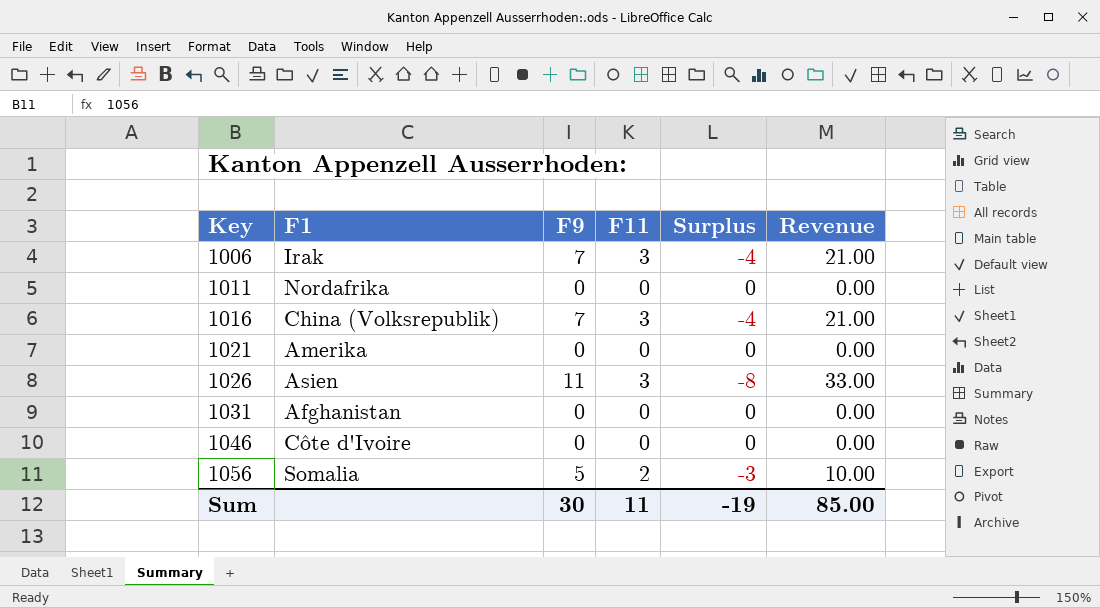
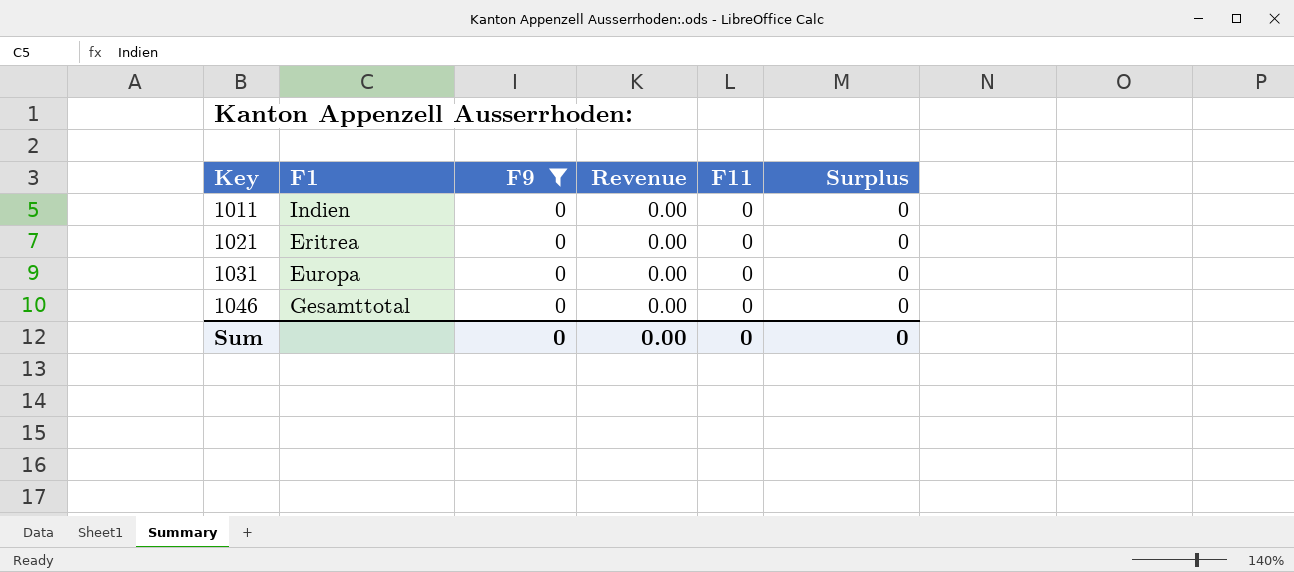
filter: none -> F9 = 0
column Revenue | position: 6 -> 4
1011 | F1: Nordafrika -> Indien
1021 | F1: Amerika -> Eritrea
1031 | F1: Afghanistan -> Europa
1046 | F1: Côte d'Ivoire -> Gesamttotal
Sum | F9: 30 -> 0
Sum | Revenue: 85.00 -> 0.00
Sum | F11: 11 -> 0
Sum | Surplus: -19 -> 0

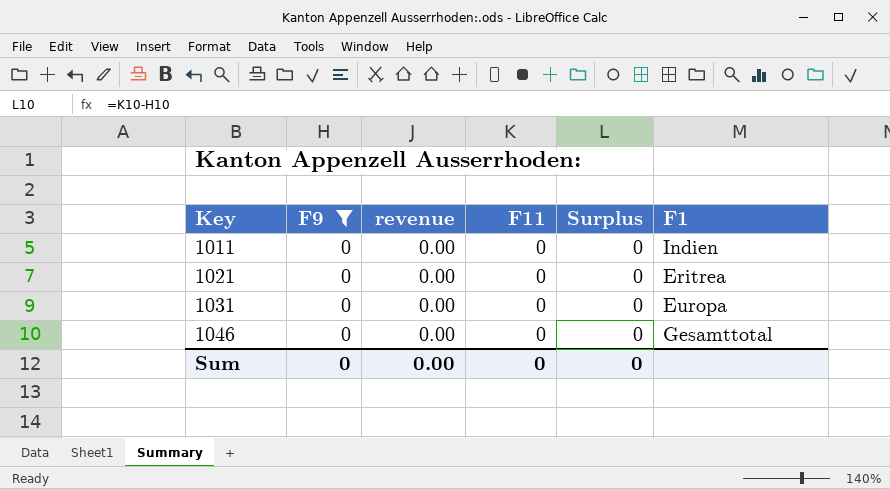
column name: Revenue -> revenue
column F1 | position: 2 -> 6

